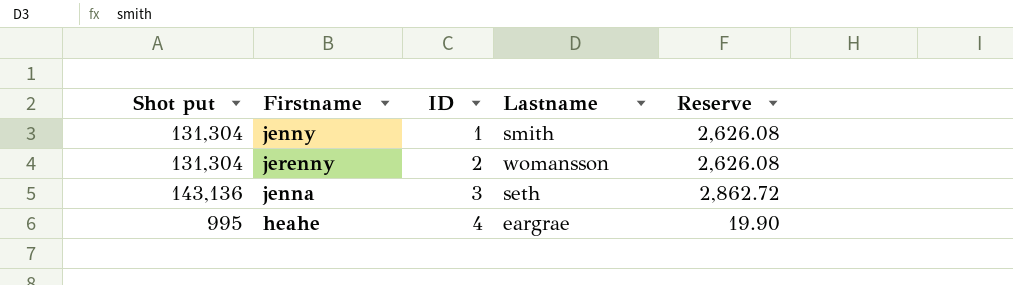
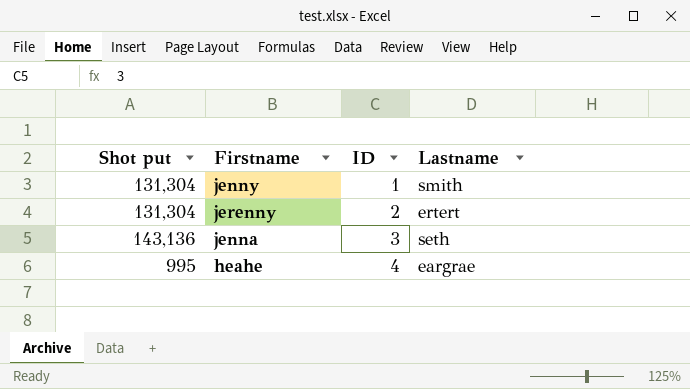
column Reserve | formula: [Shot put] * 0.02 -> none
jerenny | Lastname: womansson -> ertert

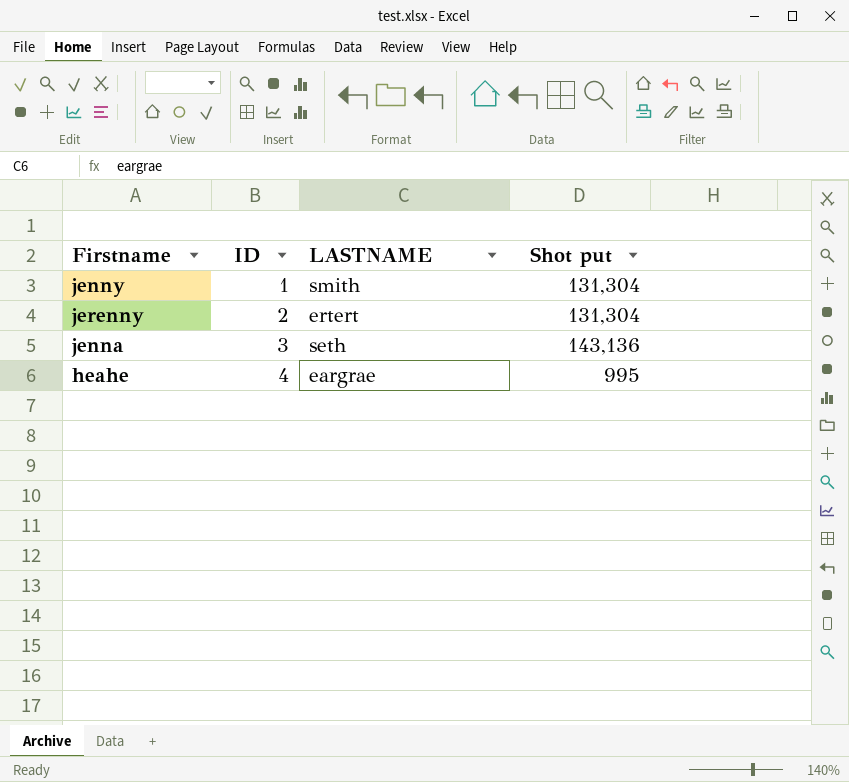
column name: Lastname -> LASTNAME
column Shot put | position: 1 -> 4

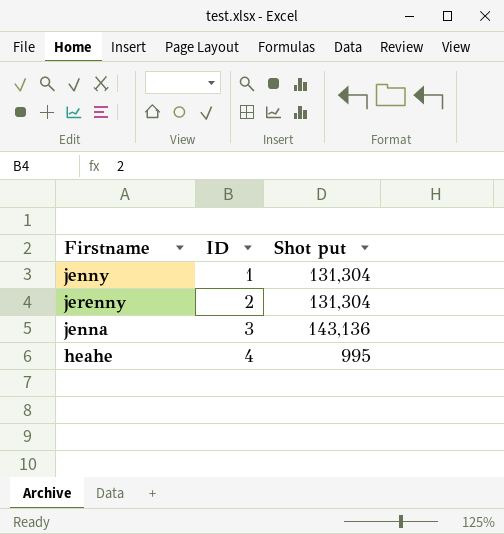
column LASTNAME | position: 3 -> none

